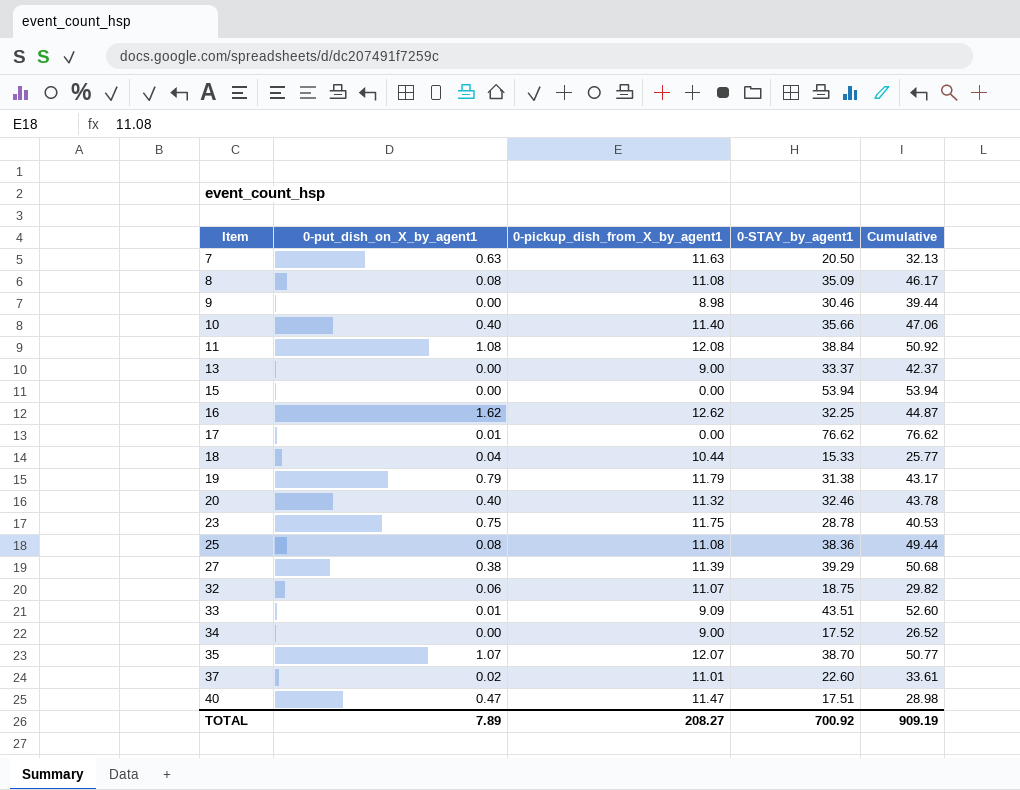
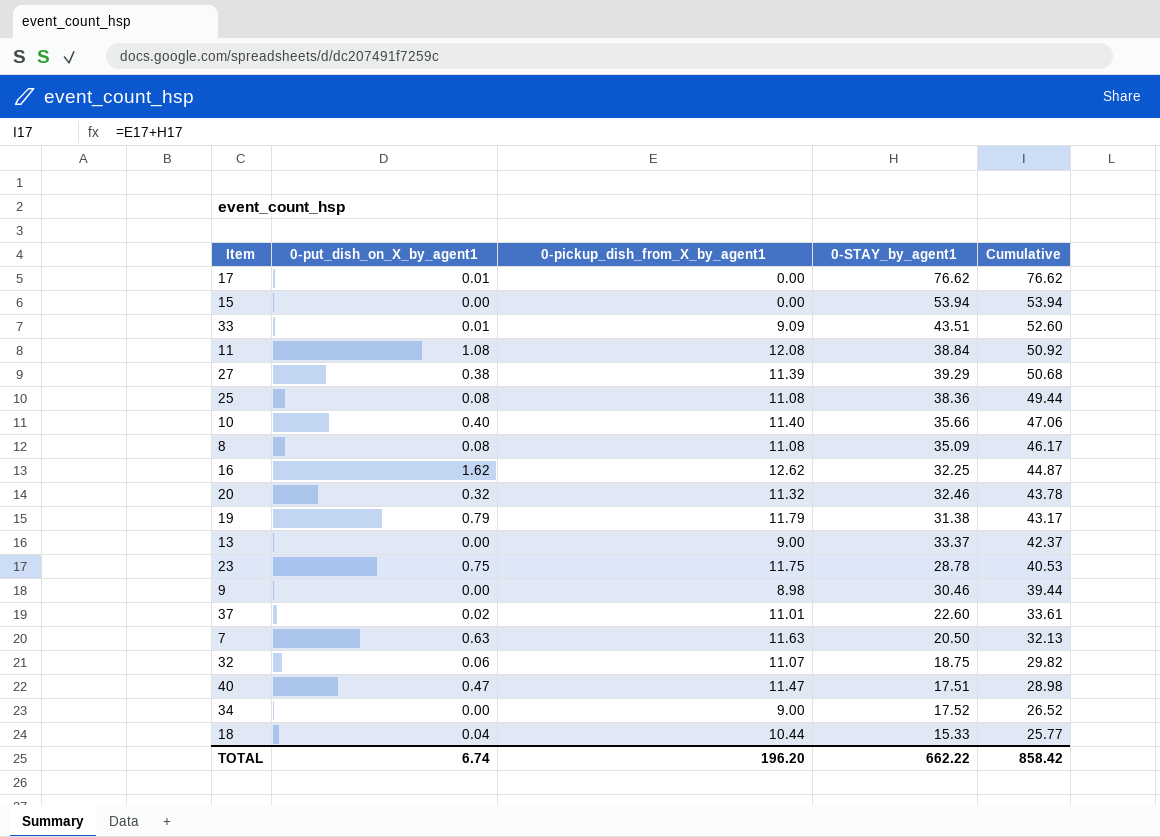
row order: Item ascending -> Cumulative descending
row 35: 1.07 | 12.07 | 38.70 | 50.77 -> none
20 | 0-put_dish_on_X_by_agent1: 0.40 -> 0.32
TOTAL | 0-put_dish_on_X_by_agent1: 7.89 -> 6.74
TOTAL | 0-pickup_dish_from_X_by_agent1: 208.27 -> 196.20
TOTAL | 0-STAY_by_agent1: 700.92 -> 662.22
TOTAL | Cumulative: 909.19 -> 858.42

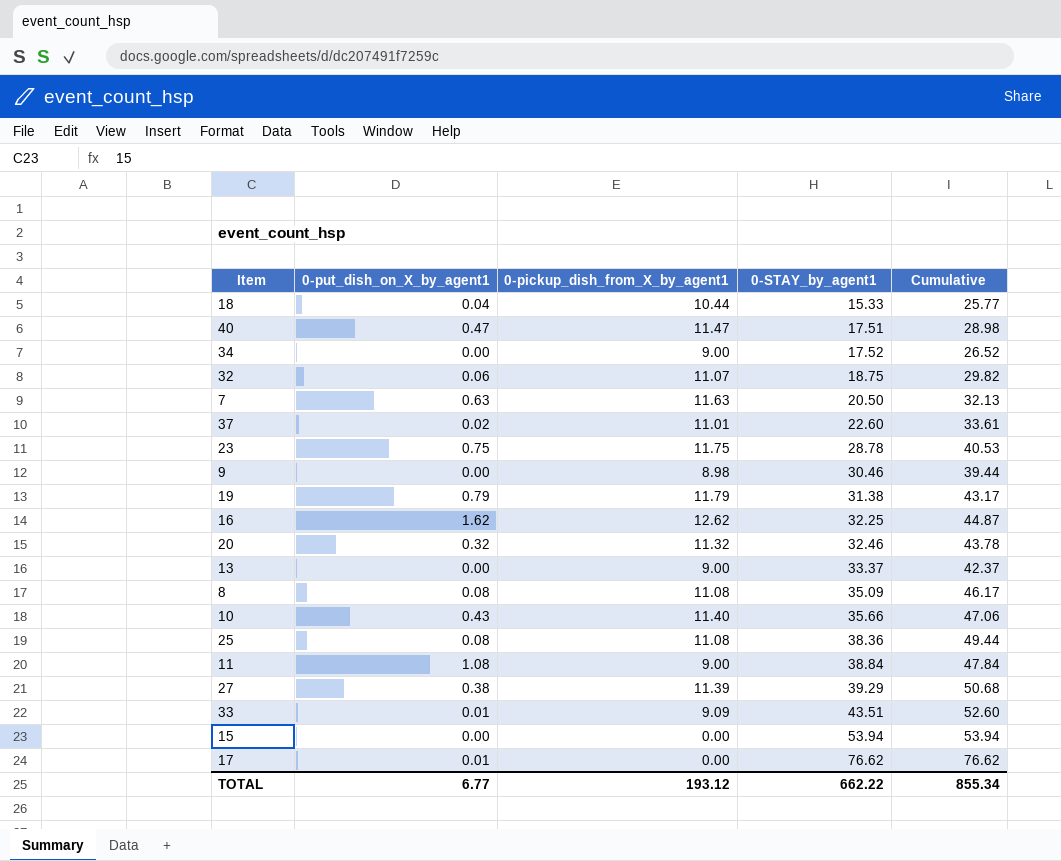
row order: Cumulative descending -> 0-STAY_by_agent1 ascending
10 | 0-put_dish_on_X_by_agent1: 0.40 -> 0.43
11 | 0-pickup_dish_from_X_by_agent1: 12.08 -> 9.00
11 | Cumulative: 50.92 -> 47.84
TOTAL | 0-put_dish_on_X_by_agent1: 6.74 -> 6.77
TOTAL | 0-pickup_dish_from_X_by_agent1: 196.20 -> 193.12
TOTAL | Cumulative: 858.42 -> 855.34

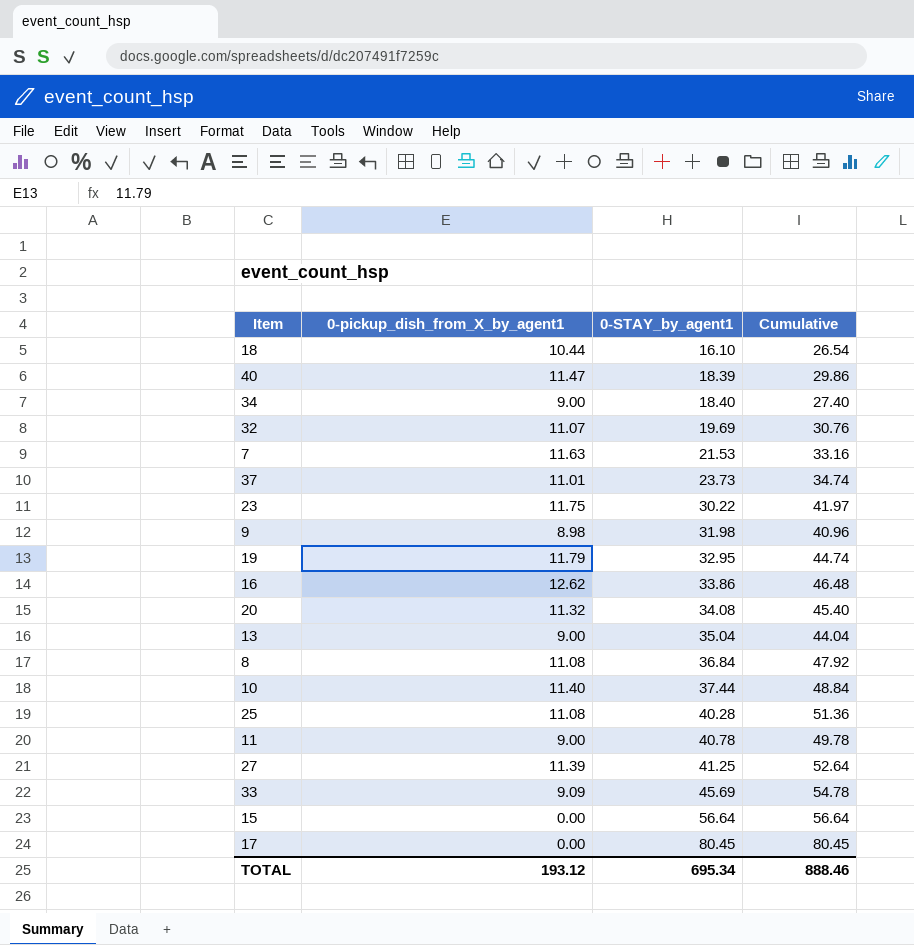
column 0-put_dish_on_X_by_agent1 | position: 2 -> none
18 | 0-STAY_by_agent1: 15.33 -> 16.10
18 | Cumulative: 25.77 -> 26.54
40 | 0-STAY_by_agent1: 17.51 -> 18.39
40 | Cumulative: 28.98 -> 29.86
34 | 0-STAY_by_agent1: 17.52 -> 18.40
34 | Cumulative: 26.52 -> 27.40
32 | 0-STAY_by_agent1: 18.75 -> 19.69
32 | Cumulative: 29.82 -> 30.76
7 | 0-STAY_by_agent1: 20.50 -> 21.53
7 | Cumulative: 32.13 -> 33.16
37 | 0-STAY_by_agent1: 22.60 -> 23.73
37 | Cumulative: 33.61 -> 34.74
23 | 0-STAY_by_agent1: 28.78 -> 30.22
23 | Cumulative: 40.53 -> 41.97
9 | 0-STAY_by_agent1: 30.46 -> 31.98
9 | Cumulative: 39.44 -> 40.96
19 | 0-STAY_by_agent1: 31.38 -> 32.95
19 | Cumulative: 43.17 -> 44.74
16 | 0-STAY_by_agent1: 32.25 -> 33.86
16 | Cumulative: 44.87 -> 46.48
20 | 0-STAY_by_agent1: 32.46 -> 34.08
20 | Cumulative: 43.78 -> 45.40
13 | 0-STAY_by_agent1: 33.37 -> 35.04
13 | Cumulative: 42.37 -> 44.04
8 | 0-STAY_by_agent1: 35.09 -> 36.84
8 | Cumulative: 46.17 -> 47.92
10 | 0-STAY_by_agent1: 35.66 -> 37.44
10 | Cumulative: 47.06 -> 48.84
25 | 0-STAY_by_agent1: 38.36 -> 40.28
25 | Cumulative: 49.44 -> 51.36
11 | 0-STAY_by_agent1: 38.84 -> 40.78
11 | Cumulative: 47.84 -> 49.78
27 | 0-STAY_by_agent1: 39.29 -> 41.25
27 | Cumulative: 50.68 -> 52.64
33 | 0-STAY_by_agent1: 43.51 -> 45.69
33 | Cumulative: 52.60 -> 54.78
15 | 0-STAY_by_agent1: 53.94 -> 56.64
15 | Cumulative: 53.94 -> 56.64
17 | 0-STAY_by_agent1: 76.62 -> 80.45
17 | Cumulative: 76.62 -> 80.45
TOTAL | 0-STAY_by_agent1: 662.22 -> 695.34
TOTAL | Cumulative: 855.34 -> 888.46

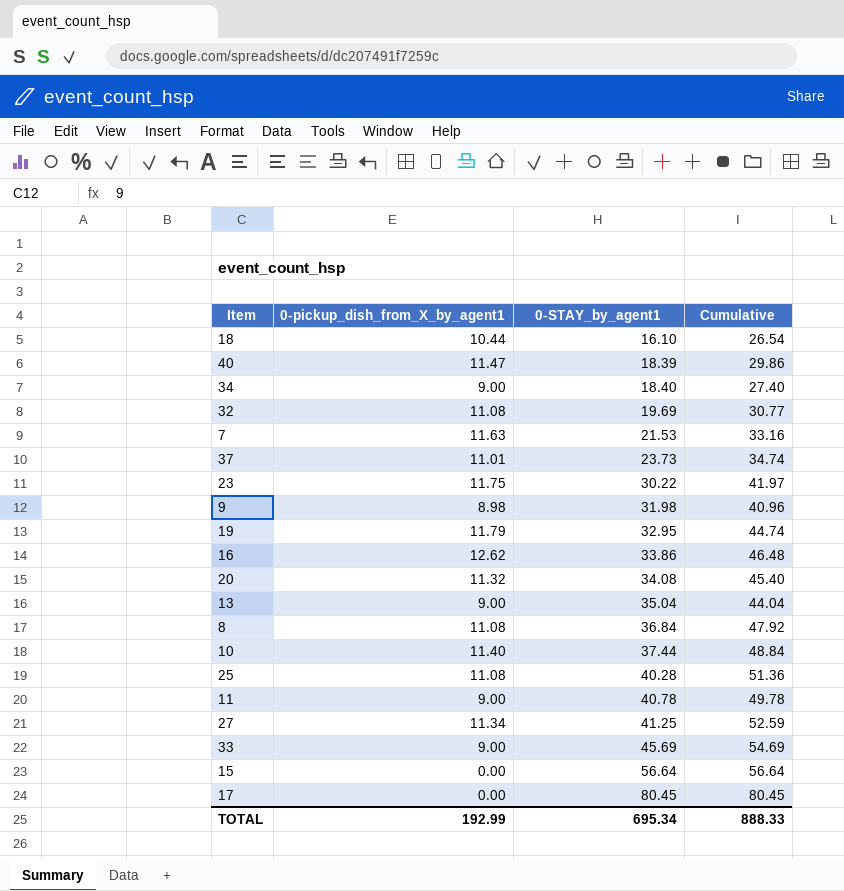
32 | 0-pickup_dish_from_X_by_agent1: 11.07 -> 11.08
32 | Cumulative: 30.76 -> 30.77
27 | 0-pickup_dish_from_X_by_agent1: 11.39 -> 11.34
27 | Cumulative: 52.64 -> 52.59
33 | 0-pickup_dish_from_X_by_agent1: 9.09 -> 9.00
33 | Cumulative: 54.78 -> 54.69
TOTAL | 0-pickup_dish_from_X_by_agent1: 193.12 -> 192.99
TOTAL | Cumulative: 888.46 -> 888.33

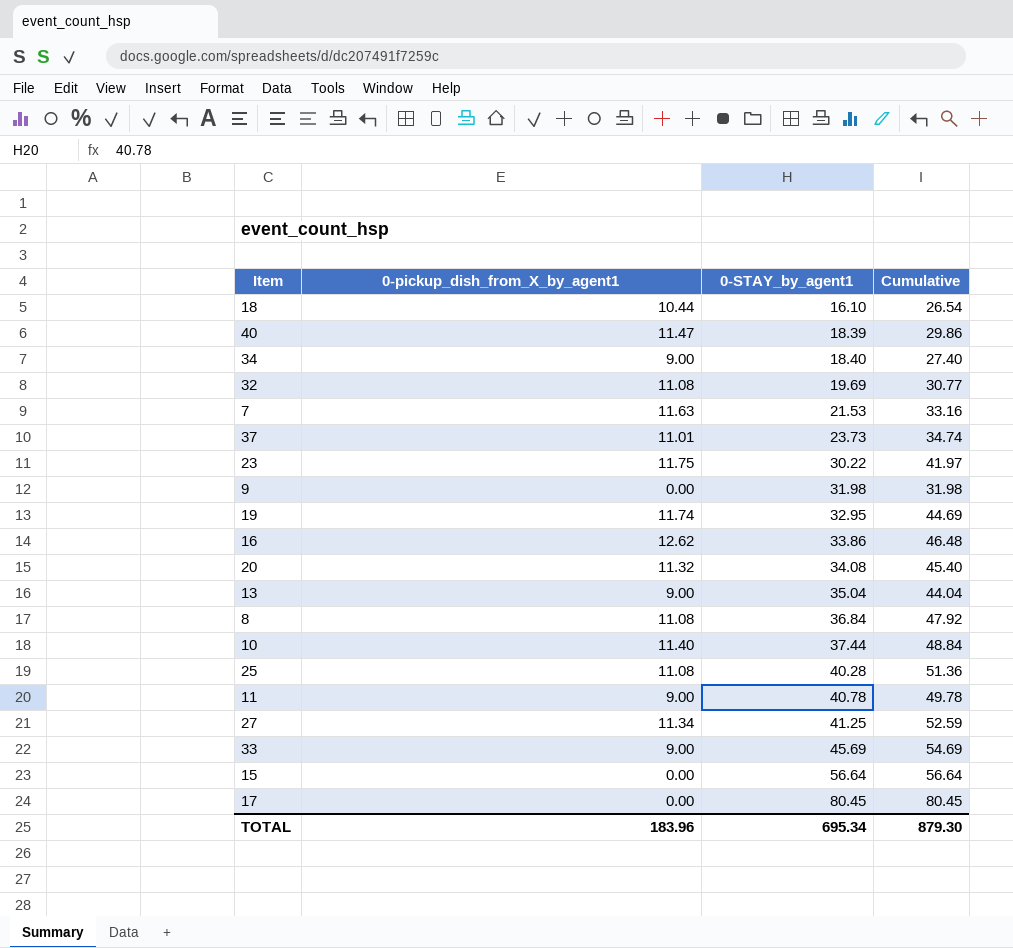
9 | 0-pickup_dish_from_X_by_agent1: 8.98 -> 0.00
9 | Cumulative: 40.96 -> 31.98
19 | 0-pickup_dish_from_X_by_agent1: 11.79 -> 11.74
19 | Cumulative: 44.74 -> 44.69
TOTAL | 0-pickup_dish_from_X_by_agent1: 192.99 -> 183.96
TOTAL | Cumulative: 888.33 -> 879.30

